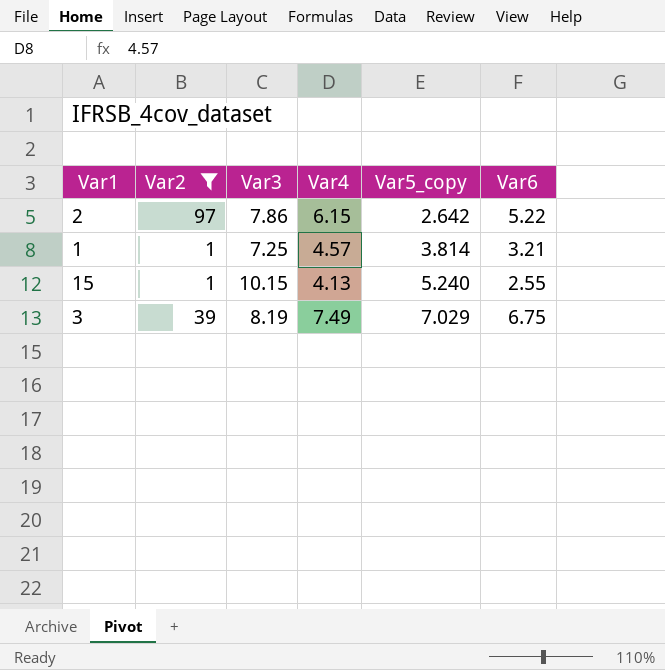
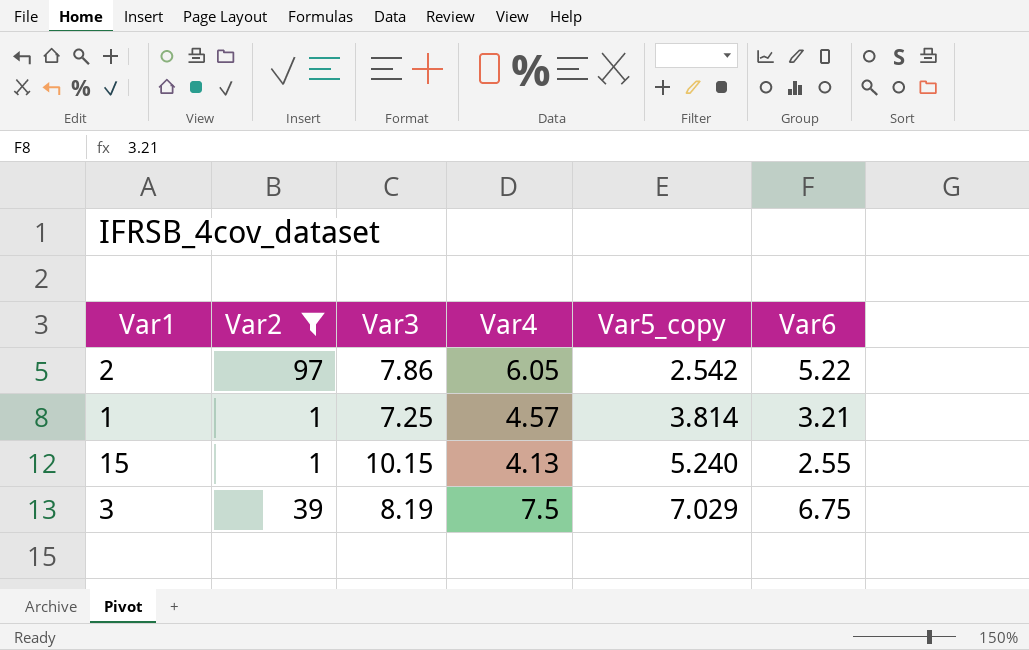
2 | Var4: 6.15 -> 6.05
2 | Var5_copy: 2.642 -> 2.542
3 | Var4: 7.49 -> 7.5

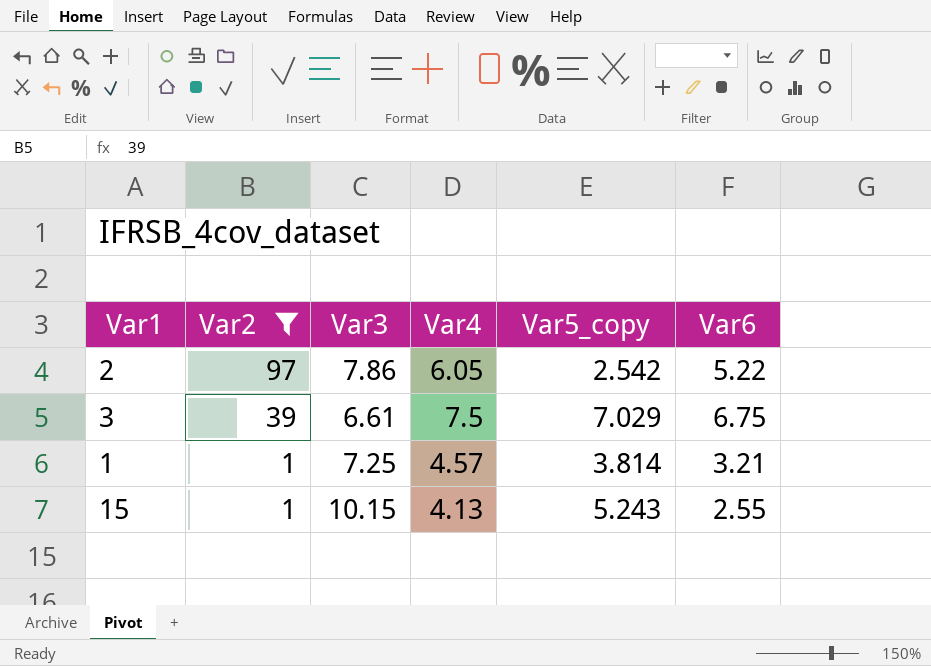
row order: Var5_copy ascending -> Var2 descending
3 | Var3: 8.19 -> 6.61
15 | Var5_copy: 5.240 -> 5.243

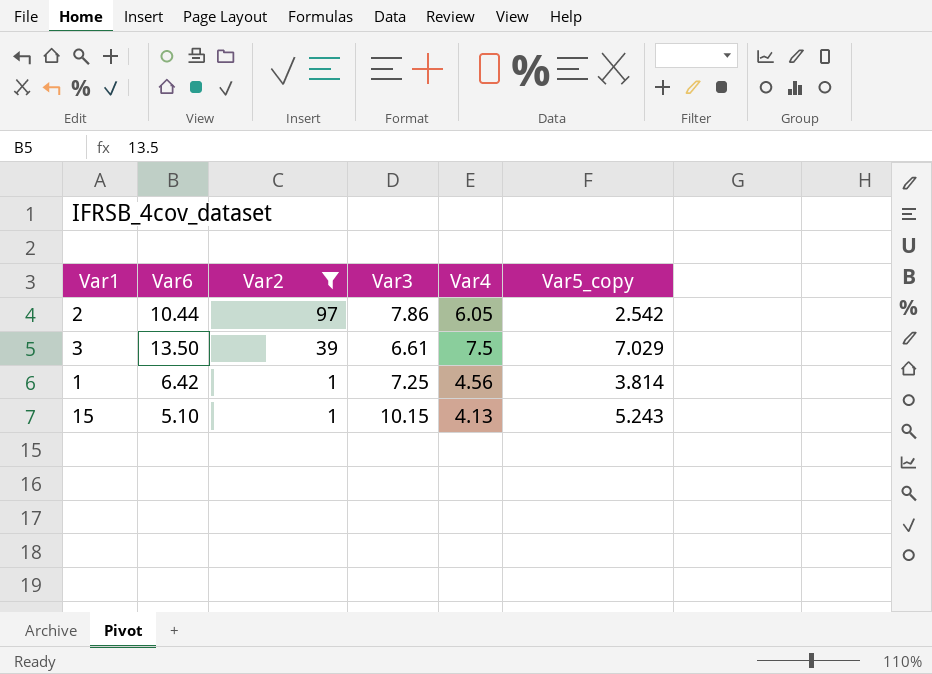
column Var6 | position: 6 -> 2
2 | Var6: 5.22 -> 10.44
3 | Var6: 6.75 -> 13.50
1 | Var6: 3.21 -> 6.42
1 | Var4: 4.57 -> 4.56
15 | Var6: 2.55 -> 5.10

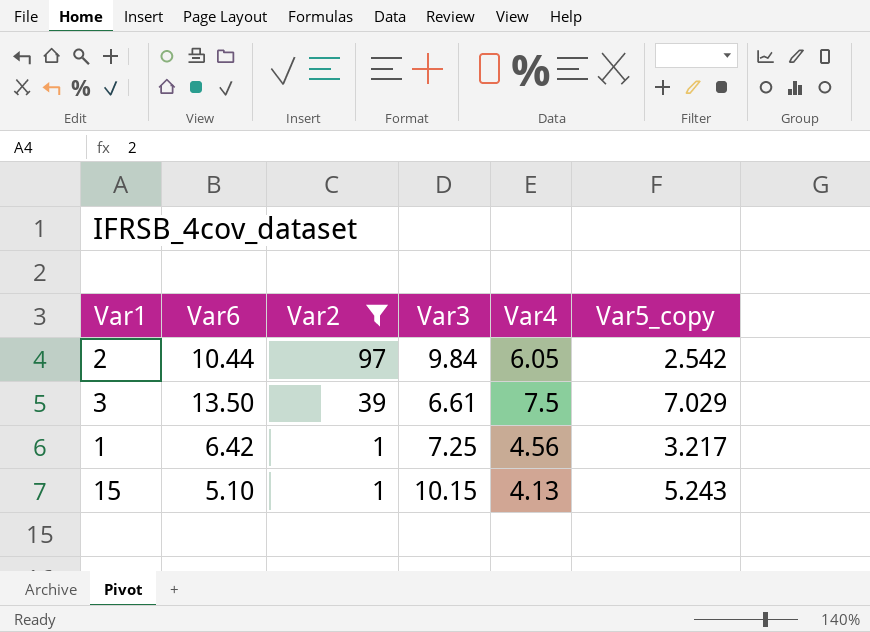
2 | Var3: 7.86 -> 9.84
1 | Var5_copy: 3.814 -> 3.217

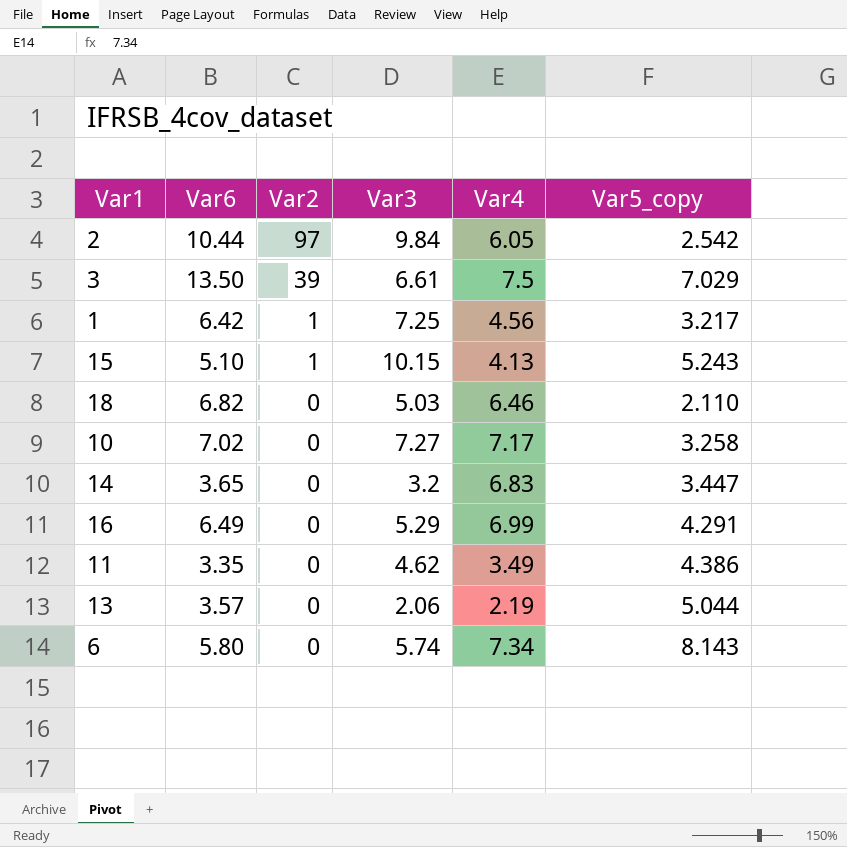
filter: Var2 != 0 -> none

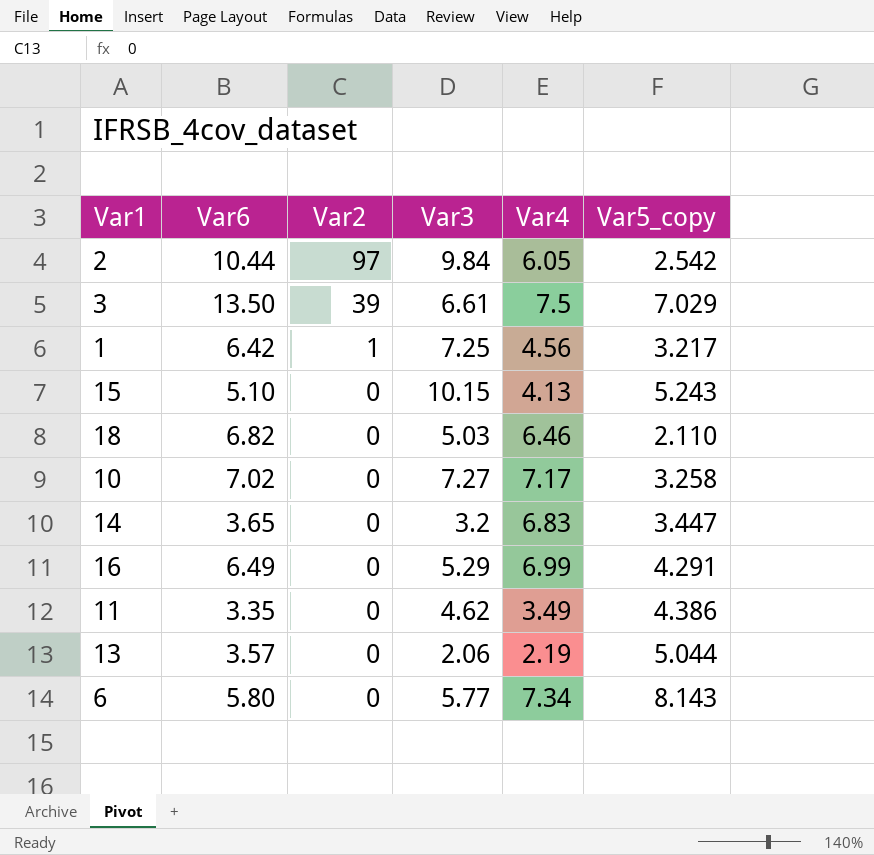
15 | Var2: 1 -> 0
6 | Var3: 5.74 -> 5.77

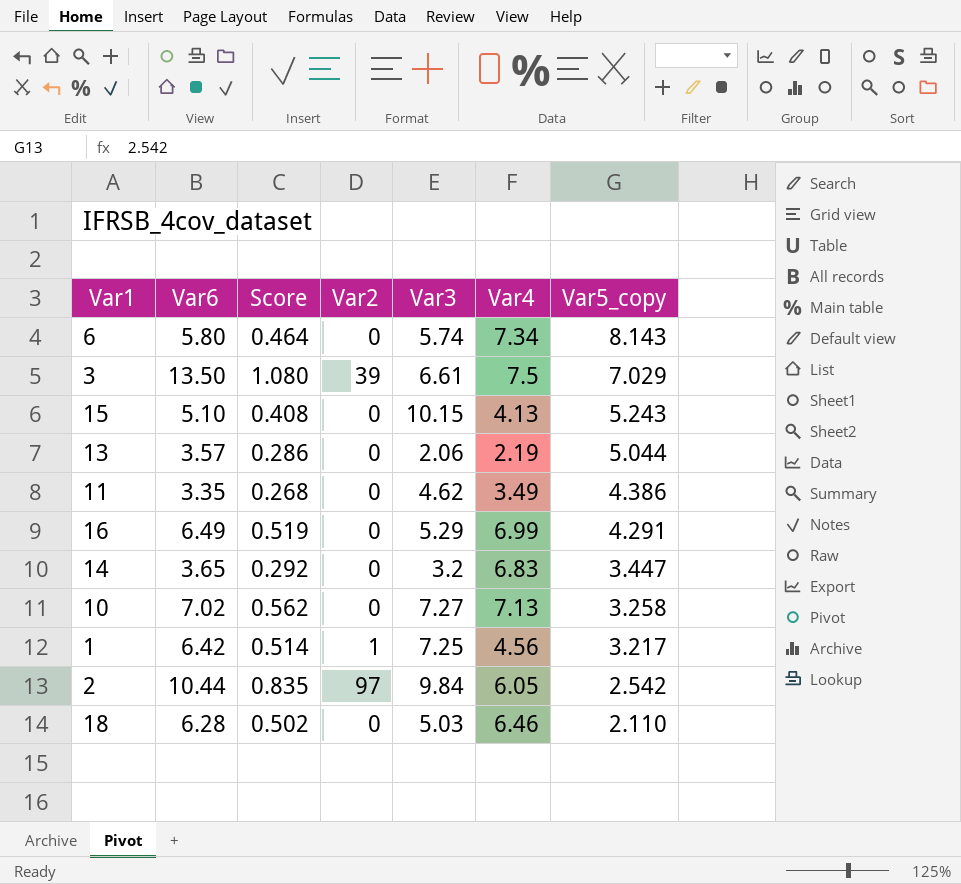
row order: Var2 descending -> Var5_copy descending
column Score | formula: none -> [Var6] * 0.08
6 | Var3: 5.77 -> 5.74
10 | Var4: 7.17 -> 7.13
18 | Var6: 6.82 -> 6.28

